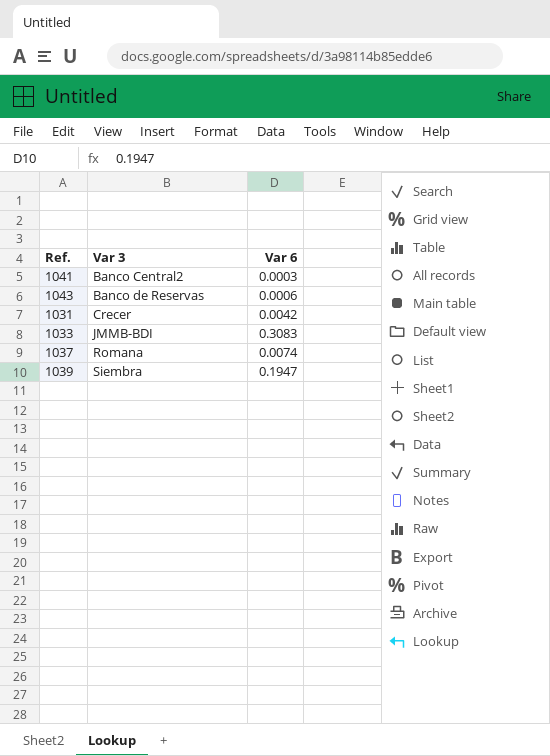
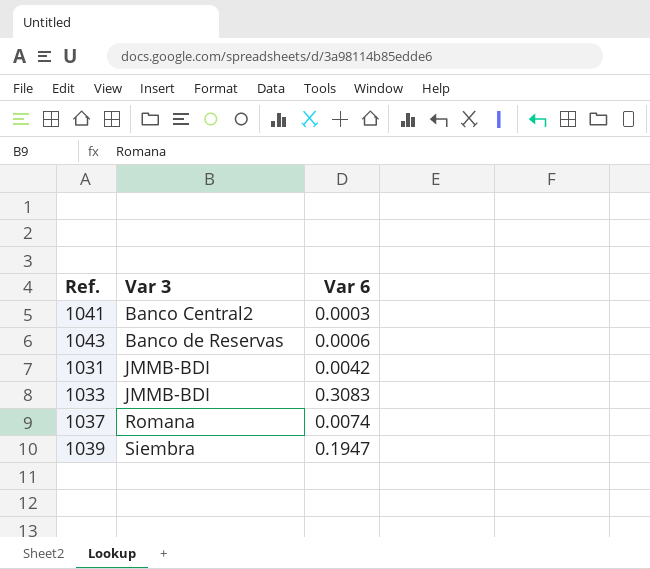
1031 | Var 3: Crecer -> JMMB-BDI

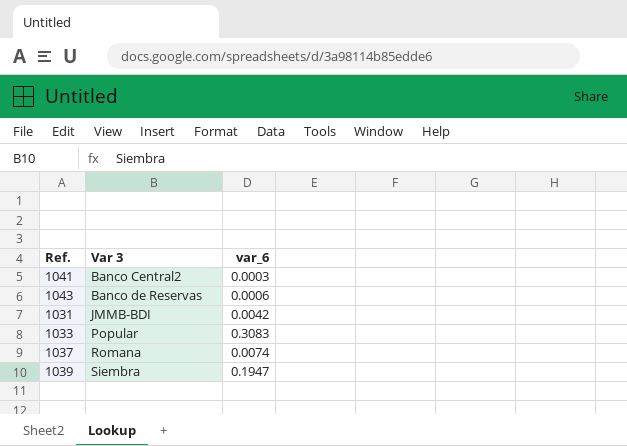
column name: Var 6 -> var_6
1033 | Var 3: JMMB-BDI -> Popular

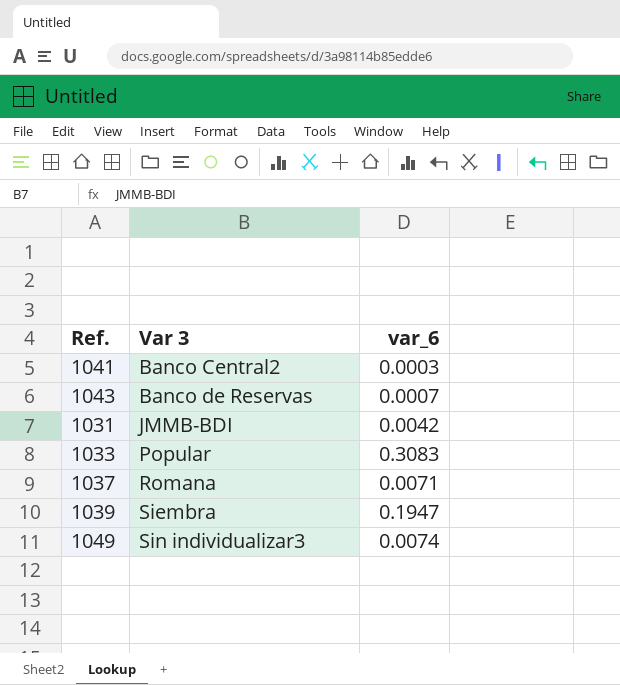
1043 | var_6: 0.0006 -> 0.0007
1037 | var_6: 0.0074 -> 0.0071
row 1049: none -> Sin individualizar3 | 0.0074

